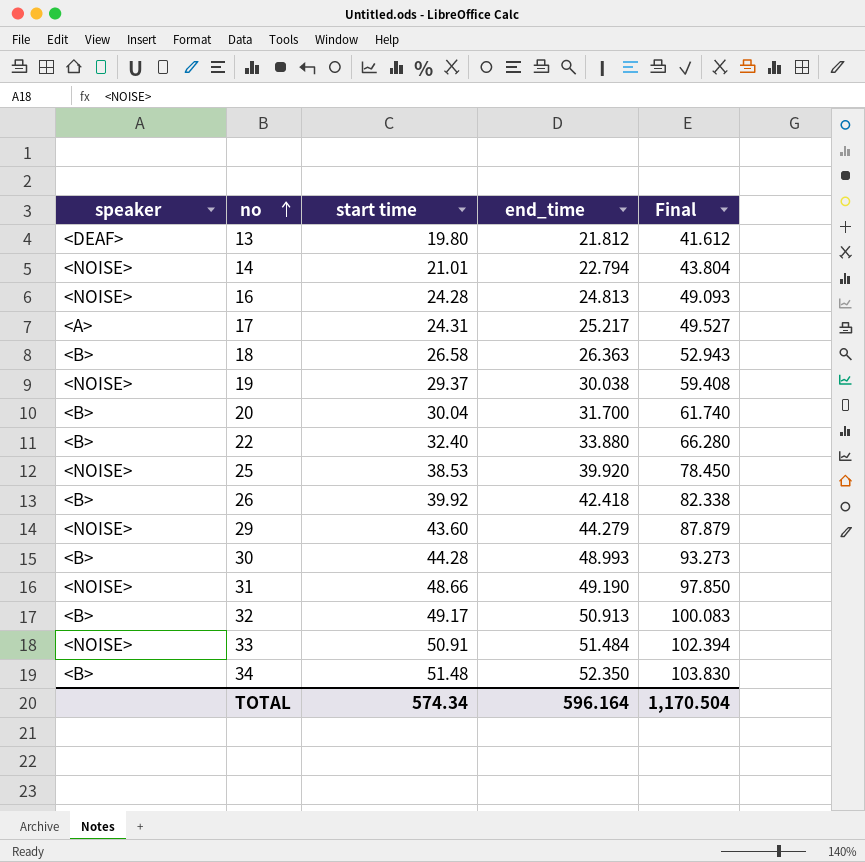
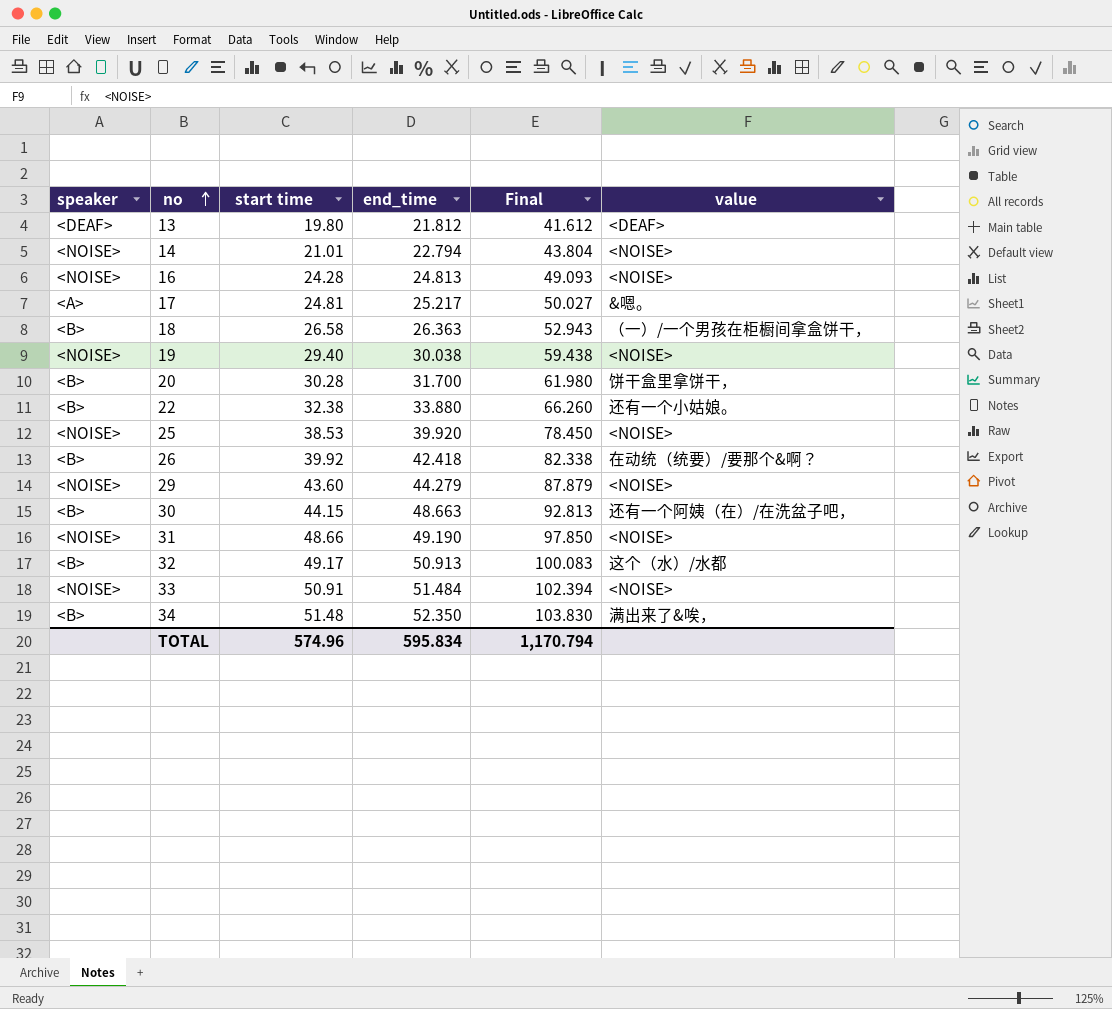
column value | position: none -> 6
17 | start time: 24.31 -> 24.81
17 | Final: 49.527 -> 50.027
19 | start time: 29.37 -> 29.40
19 | Final: 59.408 -> 59.438
20 | start time: 30.04 -> 30.28
20 | Final: 61.740 -> 61.980
22 | start time: 32.40 -> 32.38
22 | Final: 66.280 -> 66.260
30 | start time: 44.28 -> 44.15
30 | end_time: 48.993 -> 48.663
30 | Final: 93.273 -> 92.813
TOTAL | start time: 574.34 -> 574.96
TOTAL | end_time: 596.164 -> 595.834
TOTAL | Final: 1,170.504 -> 1,170.794

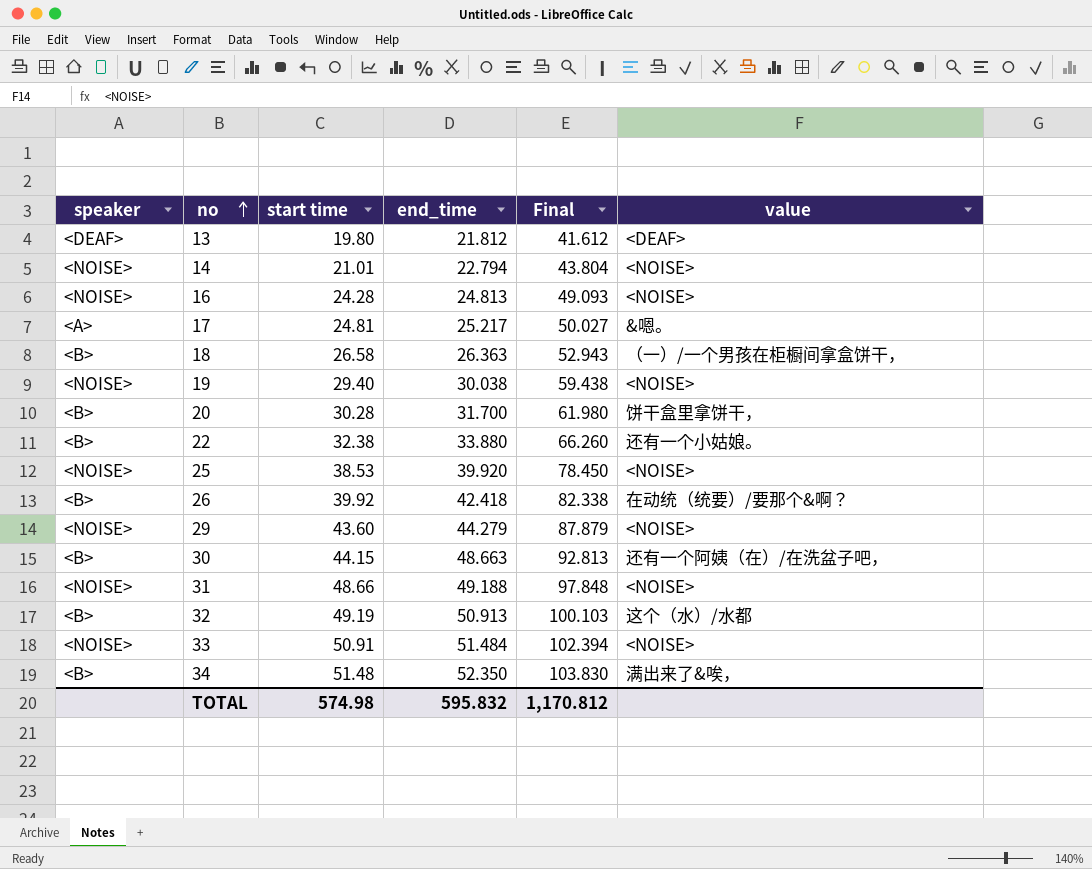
31 | end_time: 49.190 -> 49.188
31 | Final: 97.850 -> 97.848
32 | start time: 49.17 -> 49.19
32 | Final: 100.083 -> 100.103
TOTAL | start time: 574.96 -> 574.98
TOTAL | end_time: 595.834 -> 595.832
TOTAL | Final: 1,170.794 -> 1,170.812

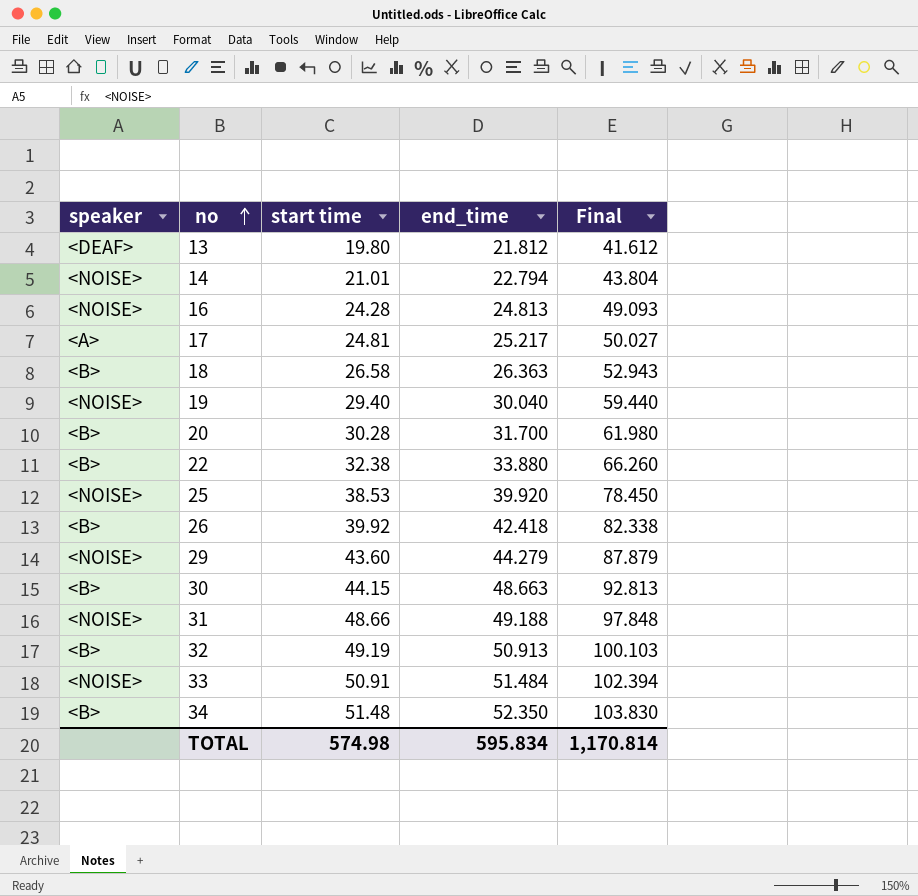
column value | position: 6 -> none
19 | end_time: 30.038 -> 30.040
19 | Final: 59.438 -> 59.440
TOTAL | end_time: 595.832 -> 595.834
TOTAL | Final: 1,170.812 -> 1,170.814

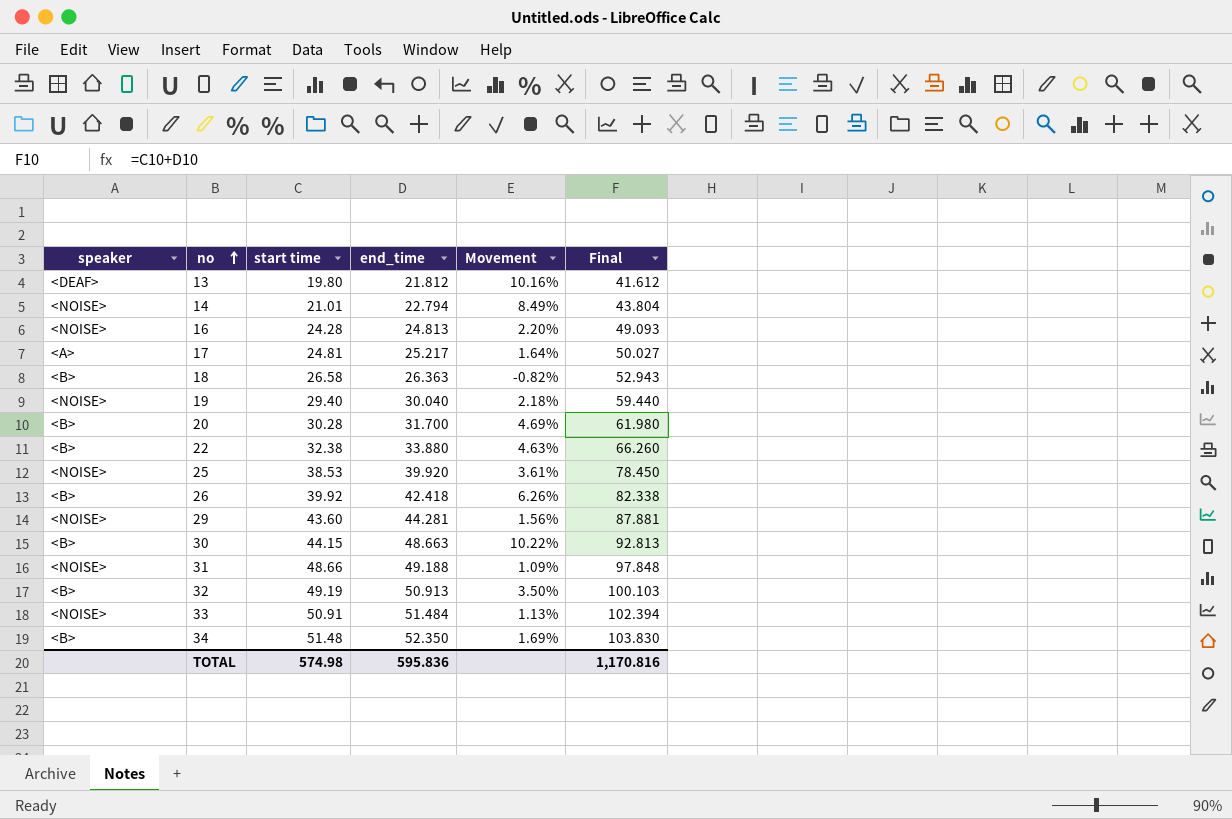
column Movement | formula: none -> ([end_time] - [start time]) / [start time]
29 | end_time: 44.279 -> 44.281
29 | Final: 87.879 -> 87.881
TOTAL | end_time: 595.834 -> 595.836
TOTAL | Final: 1,170.814 -> 1,170.816

